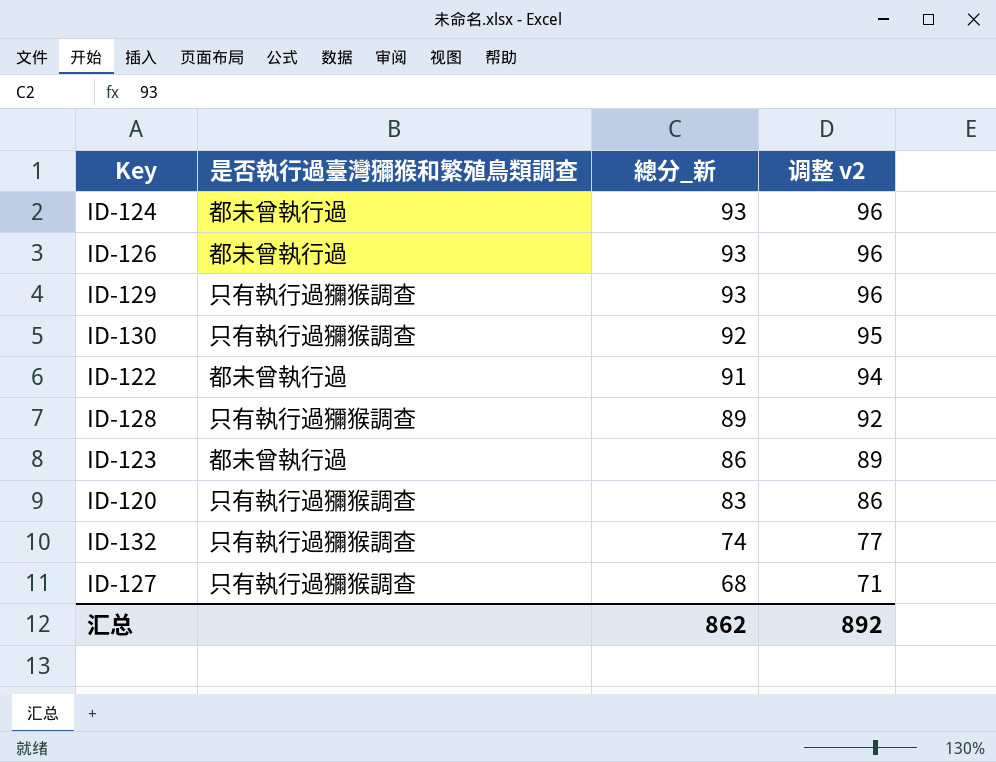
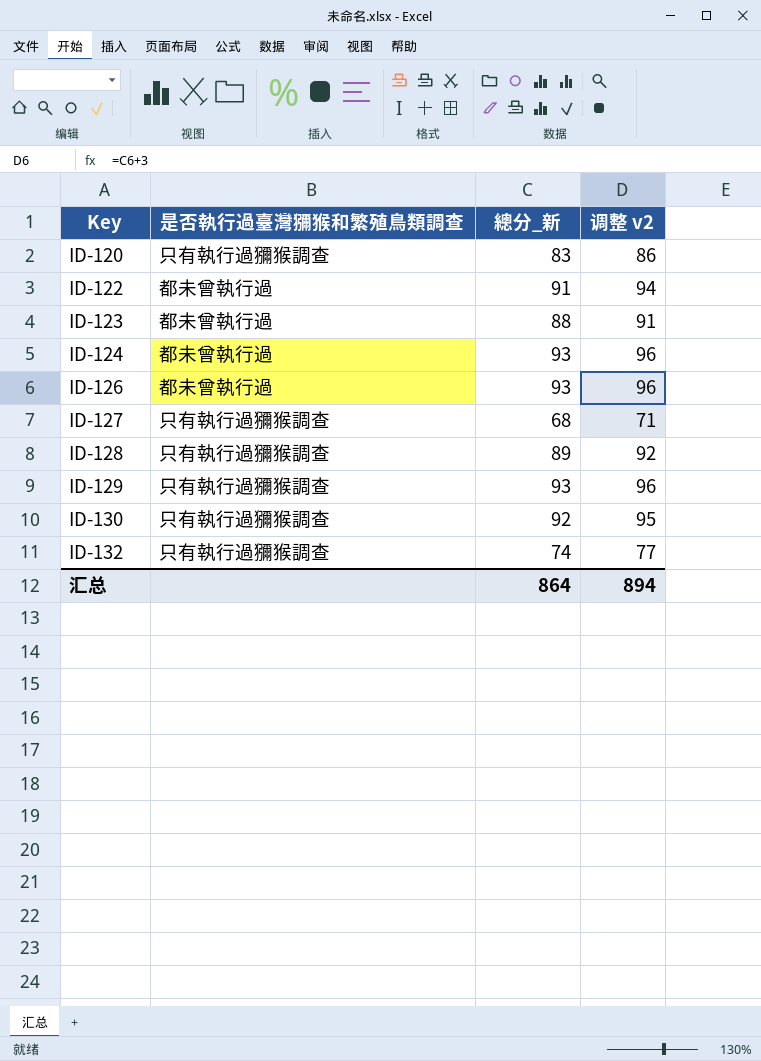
row order: 總分_新 descending -> Key ascending
ID-123 | 總分_新: 86 -> 88
ID-123 | 调整 v2: 89 -> 91
汇总 | 總分_新: 862 -> 864
汇总 | 调整 v2: 892 -> 894

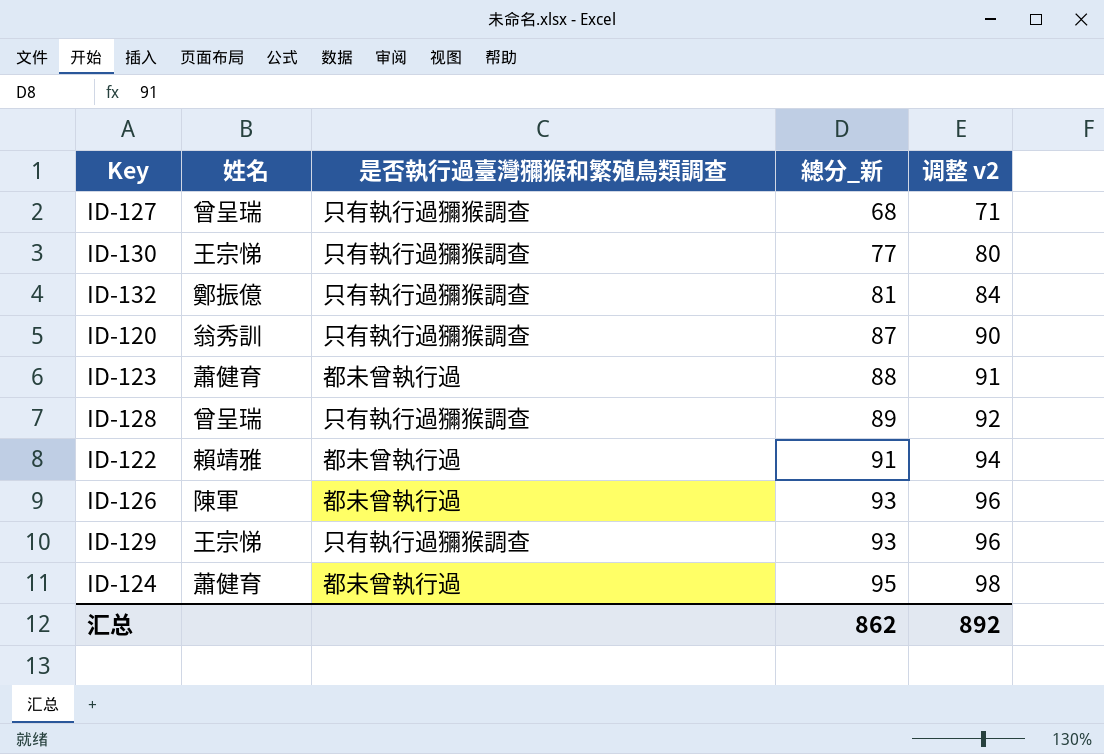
row order: Key ascending -> 總分_新 ascending
column 姓名 | position: none -> 2
ID-130 | 總分_新: 92 -> 77
ID-130 | 调整 v2: 95 -> 80
ID-132 | 總分_新: 74 -> 81
ID-132 | 调整 v2: 77 -> 84
ID-120 | 總分_新: 83 -> 87
ID-120 | 调整 v2: 86 -> 90
ID-124 | 總分_新: 93 -> 95
ID-124 | 调整 v2: 96 -> 98
汇总 | 總分_新: 864 -> 862
汇总 | 调整 v2: 894 -> 892

